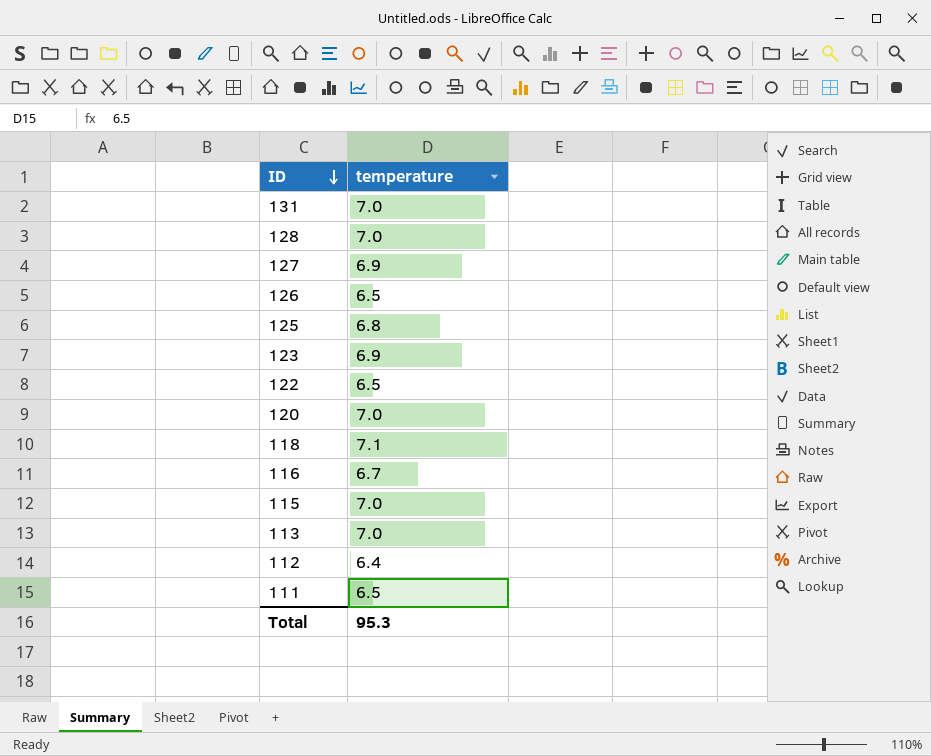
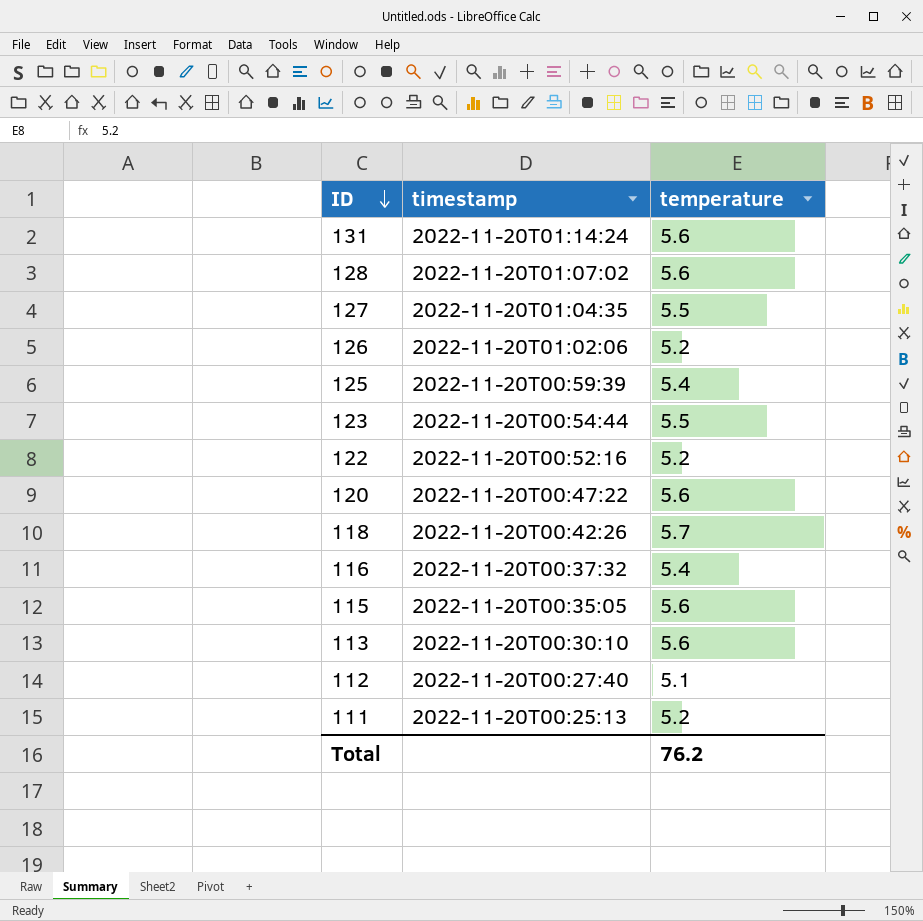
column timestamp | position: none -> 2
131 | temperature: 7.0 -> 5.6
128 | temperature: 7.0 -> 5.6
127 | temperature: 6.9 -> 5.5
126 | temperature: 6.5 -> 5.2
125 | temperature: 6.8 -> 5.4
123 | temperature: 6.9 -> 5.5
122 | temperature: 6.5 -> 5.2
120 | temperature: 7.0 -> 5.6
118 | temperature: 7.1 -> 5.7
116 | temperature: 6.7 -> 5.4
115 | temperature: 7.0 -> 5.6
113 | temperature: 7.0 -> 5.6
112 | temperature: 6.4 -> 5.1
111 | temperature: 6.5 -> 5.2
Total | temperature: 95.3 -> 76.2

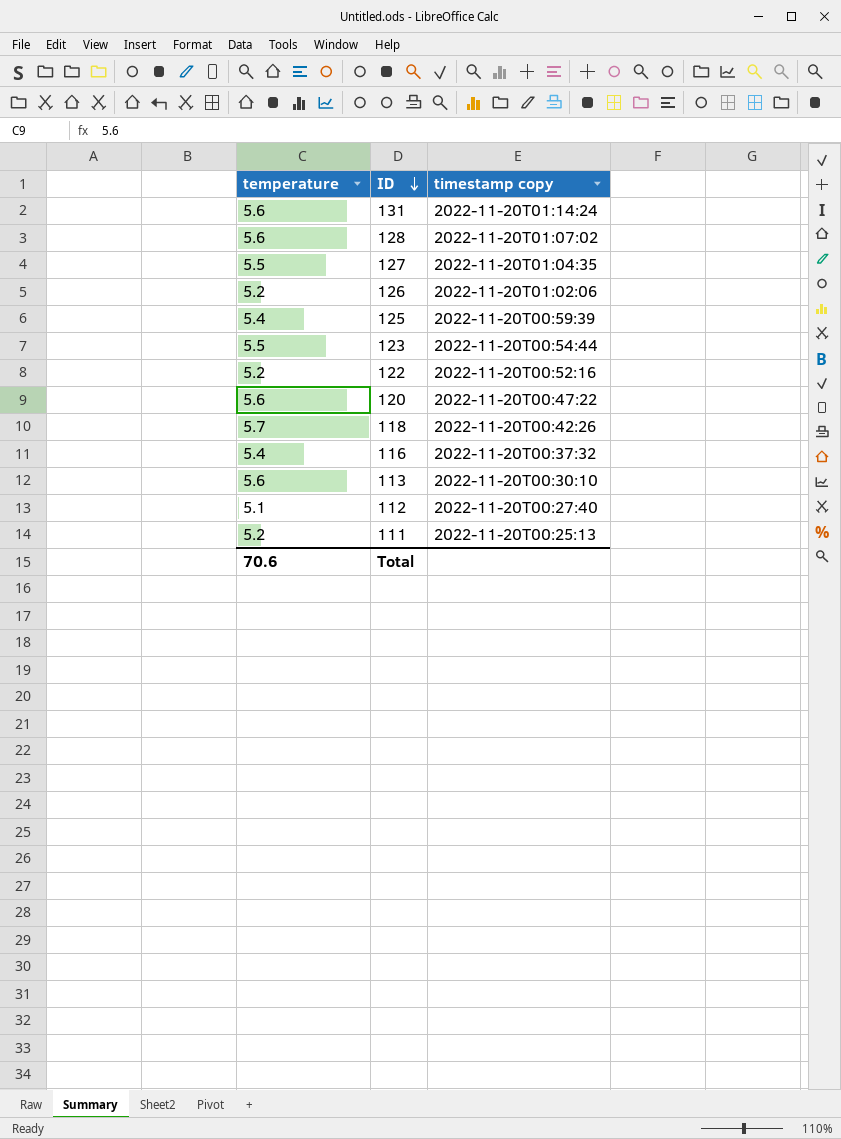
column temperature | position: 3 -> 1
column name: timestamp -> timestamp copy
row 115: 2022-11-20T00:35:05 | 5.6 -> none
Total | temperature: 76.2 -> 70.6

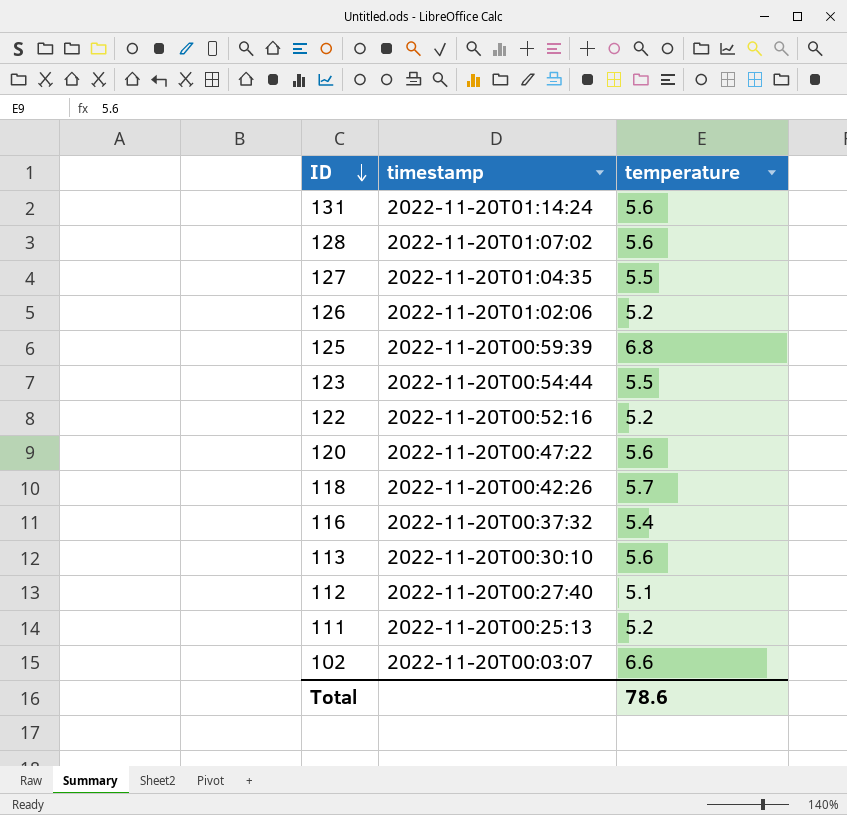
column name: timestamp copy -> timestamp
column temperature | position: 1 -> 3
125 | temperature: 5.4 -> 6.8
row 102: none -> 2022-11-20T00:03:07 | 6.6
Total | temperature: 70.6 -> 78.6

